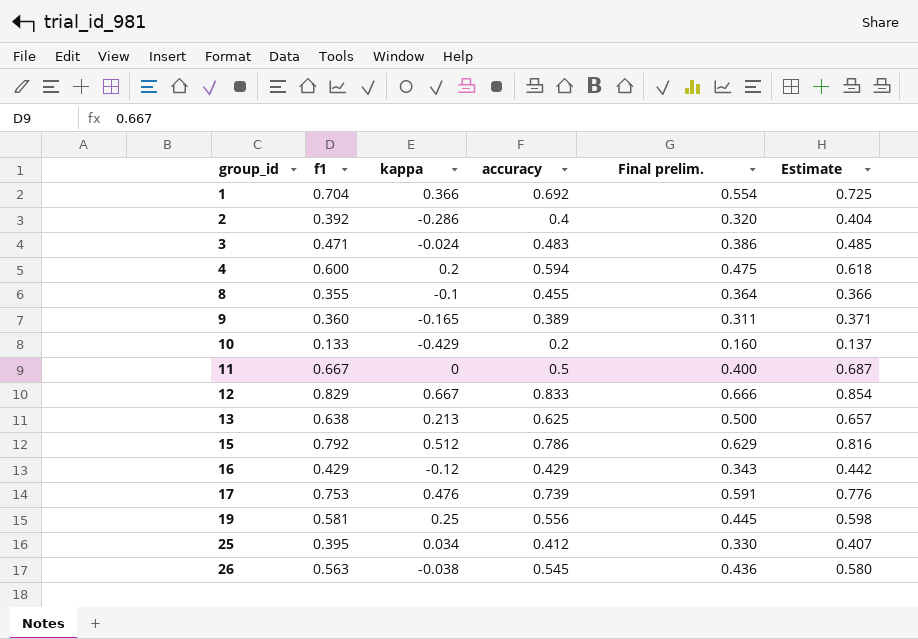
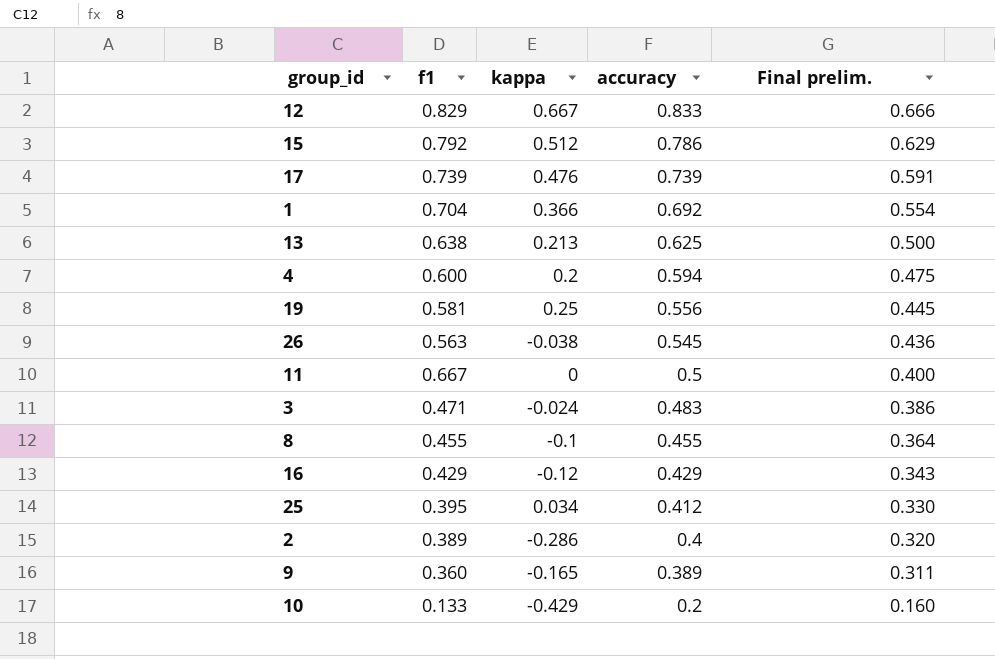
row order: group_id ascending -> accuracy descending
column Estimate | formula: [f1] * 1.03 -> none
17 | f1: 0.753 -> 0.739
8 | f1: 0.355 -> 0.455
2 | f1: 0.392 -> 0.389

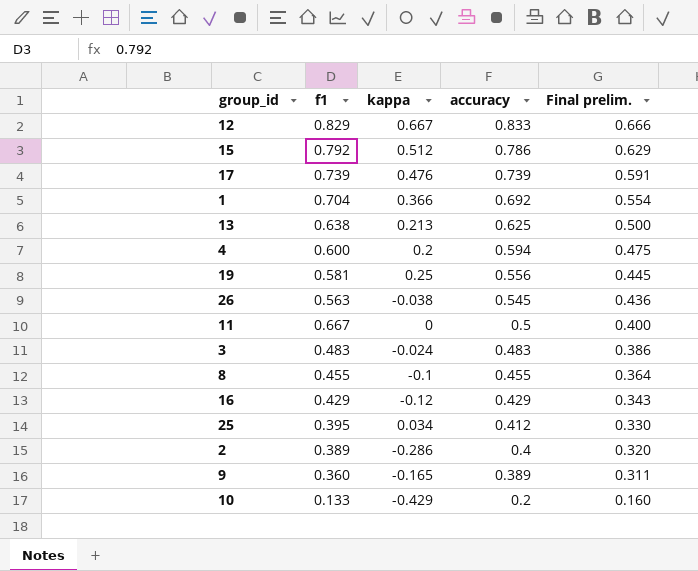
3 | f1: 0.471 -> 0.483

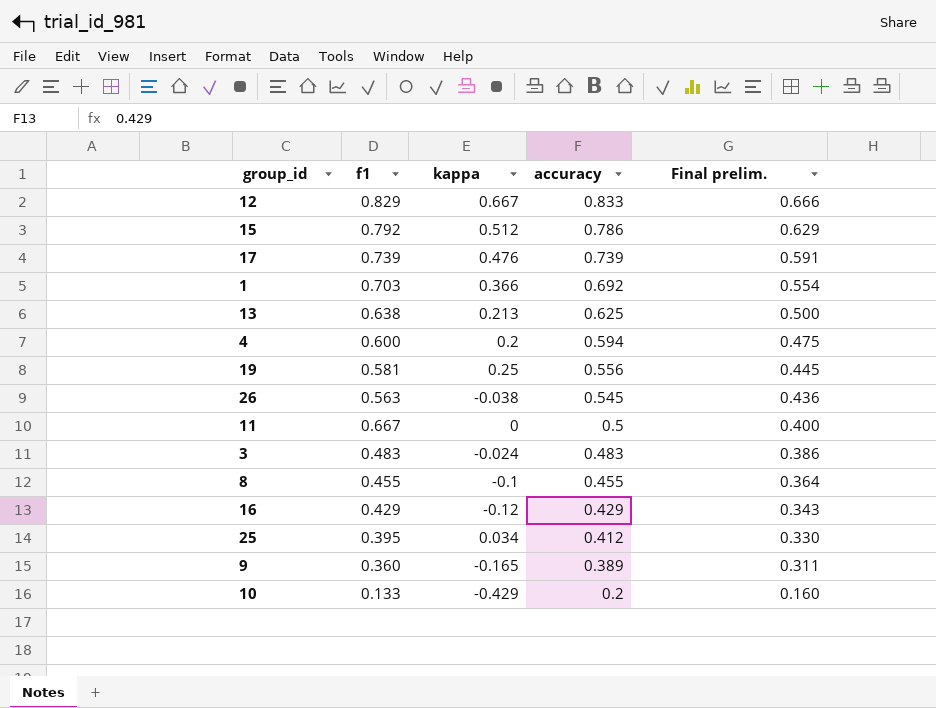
row 2: 0.389 | -0.286 | 0.4 | 0.320 -> none
1 | f1: 0.704 -> 0.703

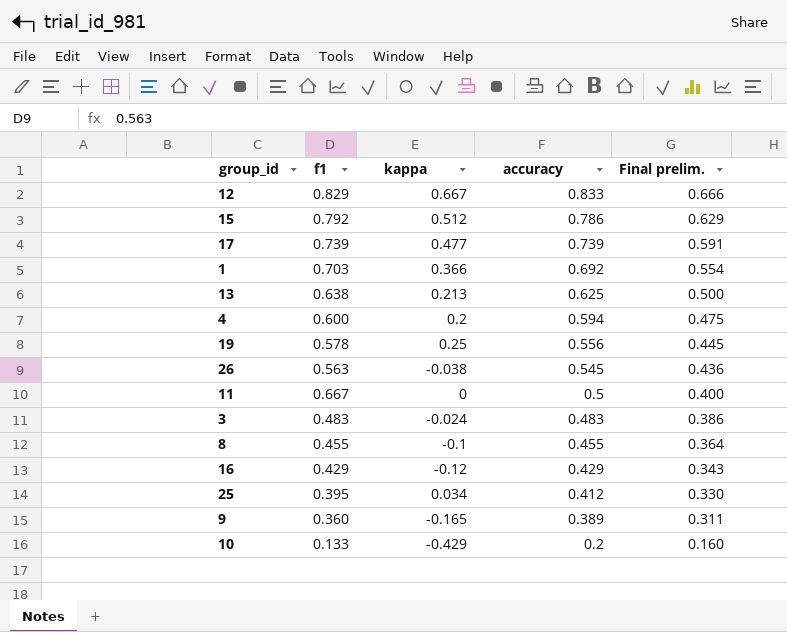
17 | kappa: 0.476 -> 0.477
19 | f1: 0.581 -> 0.578

